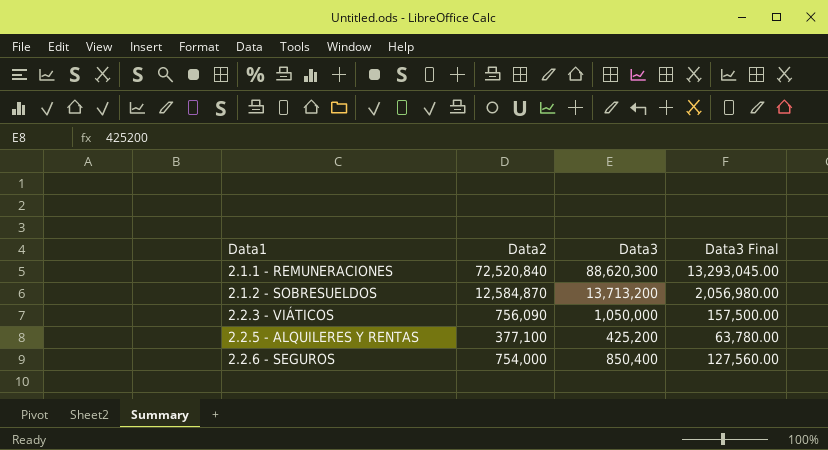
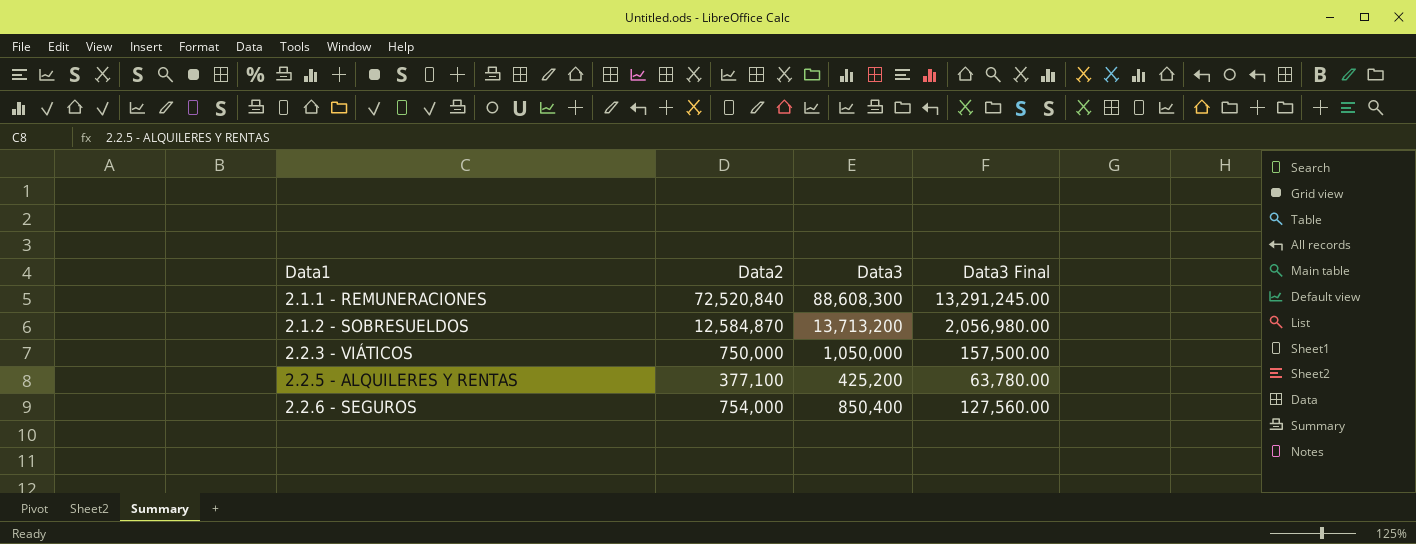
2.1.1 - REMUNERACIONES | Data3: 88,620,300 -> 88,608,300
2.1.1 - REMUNERACIONES | Data3 Final: 13,293,045.00 -> 13,291,245.00
2.2.3 - VIÁTICOS | Data2: 756,090 -> 750,000

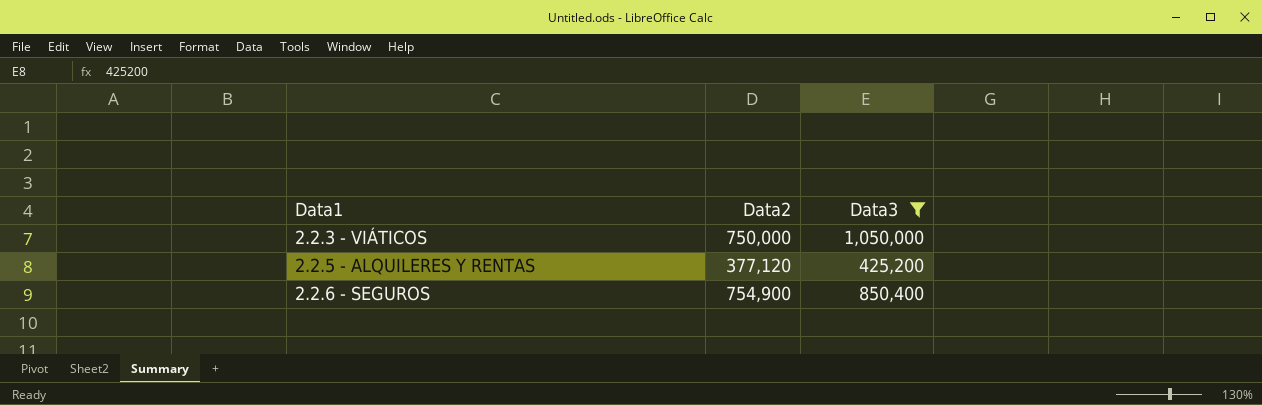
filter: none -> Data3 <= 1,050,000
column Data3 Final | formula: [Data3] * 0.15 -> none
2.2.5 - ALQUILERES Y RENTAS | Data2: 377,100 -> 377,120
2.2.6 - SEGUROS | Data2: 754,000 -> 754,900

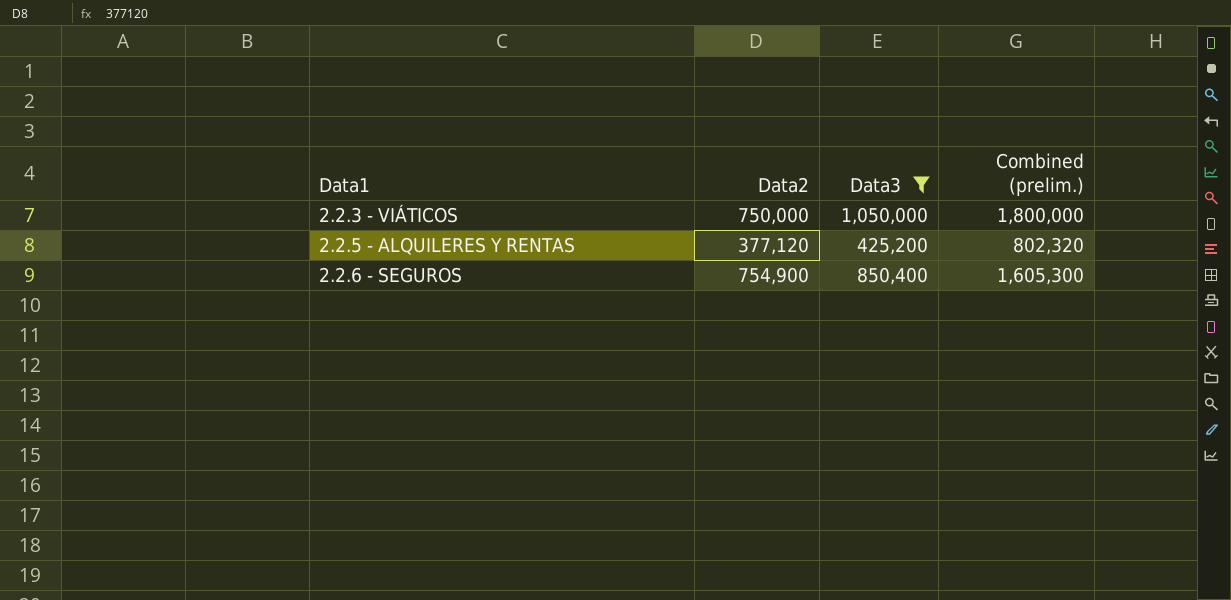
column Combined (prelim.) | formula: none -> [Data2] + [Data3]

